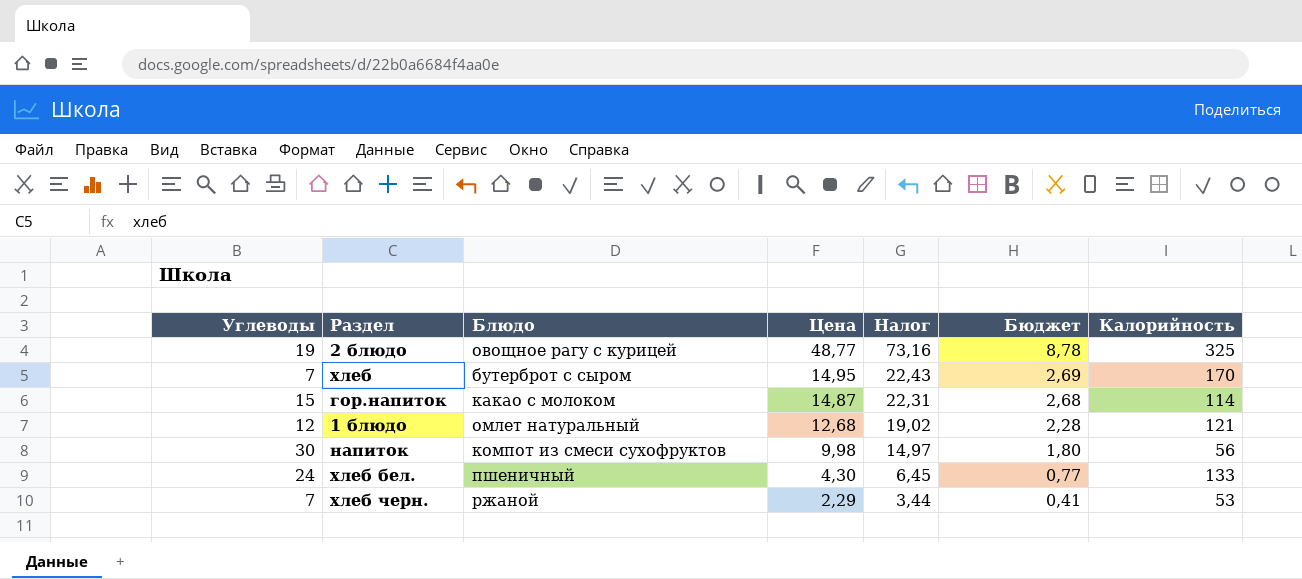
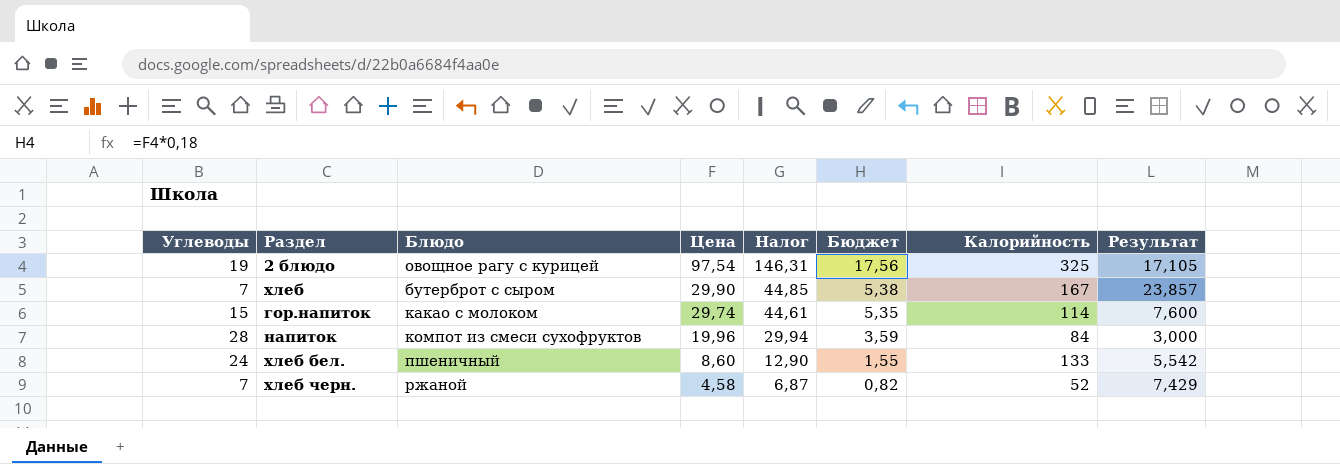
column Результат | formula: none -> [Калорийность] / [Углеводы]
row 1 блюдо: 12 | омлет натуральный | 12,68 | 19,02 | 2,28 | 121 -> none
2 блюдо | Цена: 48,77 -> 97,54
2 блюдо | Налог: 73,16 -> 146,31
2 блюдо | Бюджет: 8,78 -> 17,56
хлеб | Цена: 14,95 -> 29,90
хлеб | Налог: 22,43 -> 44,85
хлеб | Бюджет: 2,69 -> 5,38
хлеб | Калорийность: 170 -> 167
гор.напиток | Цена: 14,87 -> 29,74
гор.напиток | Налог: 22,31 -> 44,61
гор.напиток | Бюджет: 2,68 -> 5,35
напиток | Углеводы: 30 -> 28
напиток | Цена: 9,98 -> 19,96
напиток | Налог: 14,97 -> 29,94
напиток | Бюджет: 1,80 -> 3,59
напиток | Калорийность: 56 -> 84
хлеб бел. | Цена: 4,30 -> 8,60
хлеб бел. | Налог: 6,45 -> 12,90
хлеб бел. | Бюджет: 0,77 -> 1,55
хлеб черн. | Цена: 2,29 -> 4,58
хлеб черн. | Налог: 3,44 -> 6,87
хлеб черн. | Бюджет: 0,41 -> 0,82
хлеб черн. | Калорийность: 53 -> 52

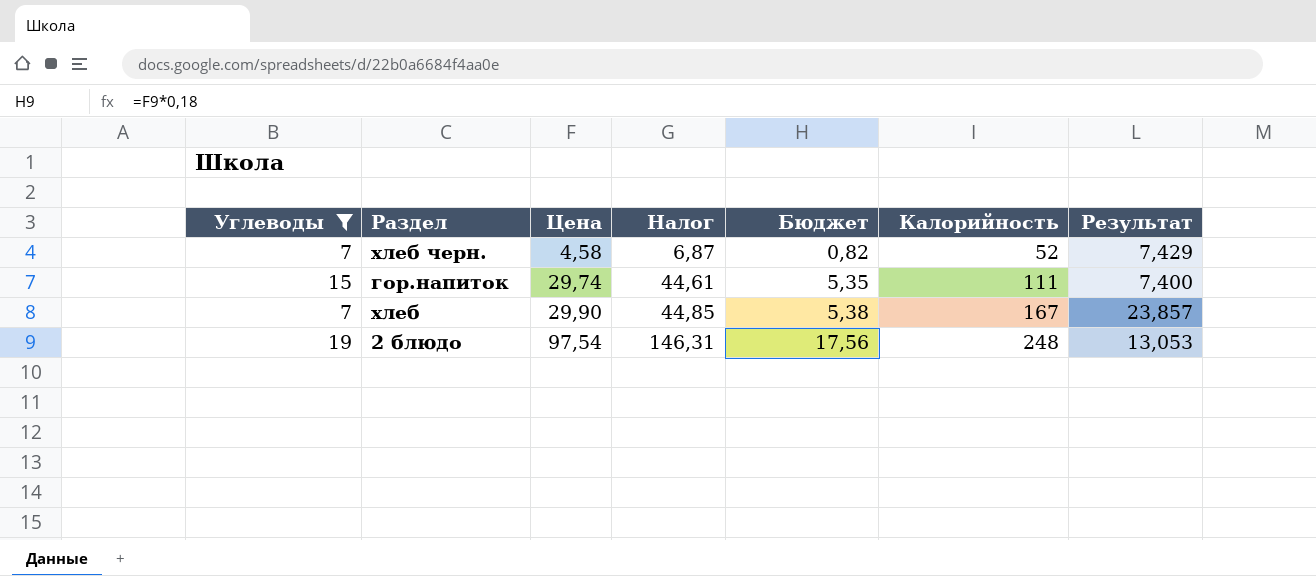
filter: none -> Углеводы <= 19
row order: Цена descending -> Цена ascending
column Блюдо | position: 3 -> none
гор.напиток | Калорийность: 114 -> 111
гор.напиток | Результат: 7,600 -> 7,400
2 блюдо | Калорийность: 325 -> 248
2 блюдо | Результат: 17,105 -> 13,053

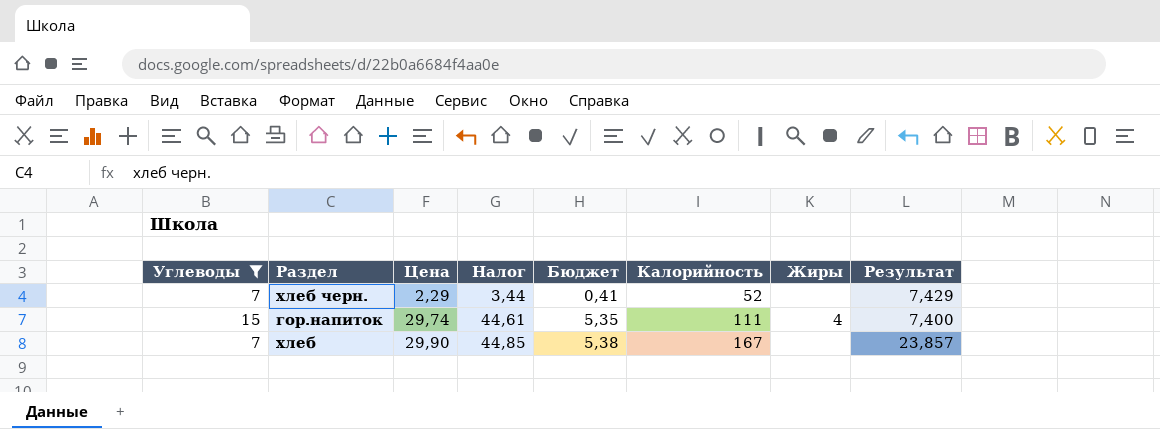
column Жиры | position: none -> 7
row 2 блюдо: 19 | 97,54 | 146,31 | 17,56 | 248 | 13,053 -> none
хлеб черн. | Цена: 4,58 -> 2,29
хлеб черн. | Налог: 6,87 -> 3,44
хлеб черн. | Бюджет: 0,82 -> 0,41

